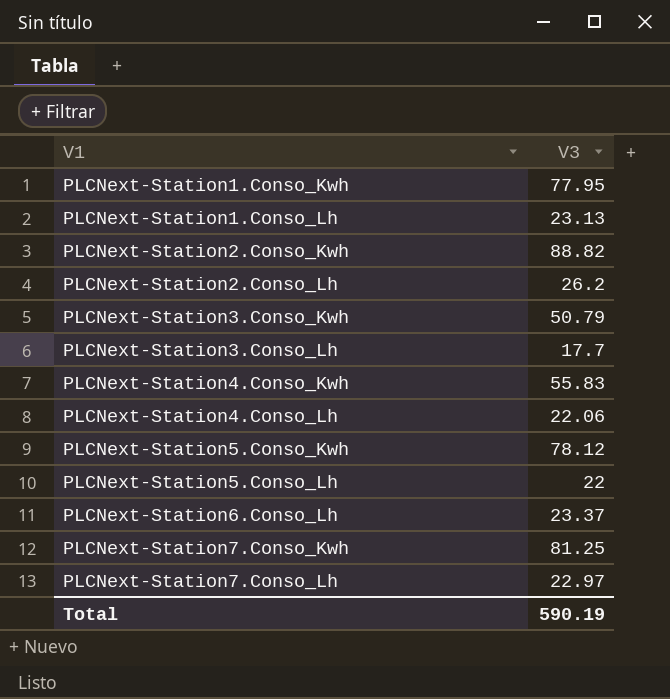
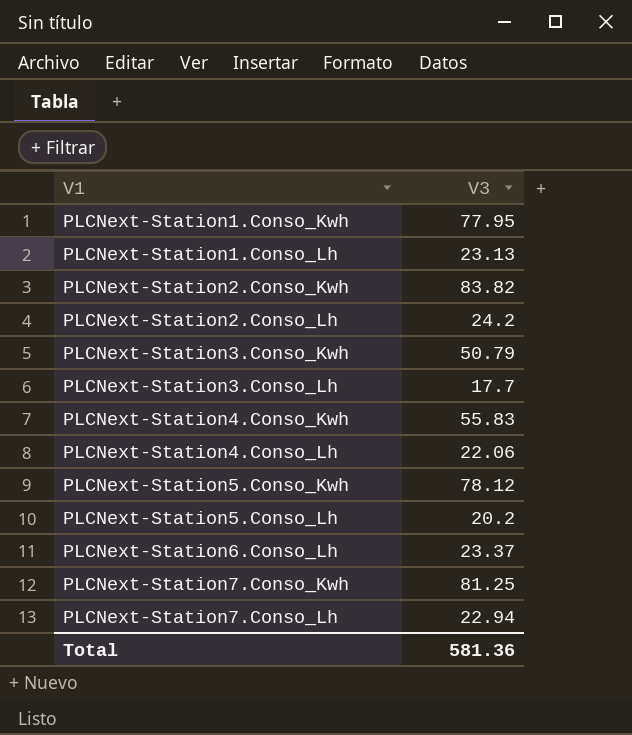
PLCNext-Station2.Conso_Kwh | V3: 88.82 -> 83.82
PLCNext-Station2.Conso_Lh | V3: 26.2 -> 24.2
PLCNext-Station5.Conso_Lh | V3: 22 -> 20.2
PLCNext-Station7.Conso_Lh | V3: 22.97 -> 22.94
Total | V3: 590.19 -> 581.36

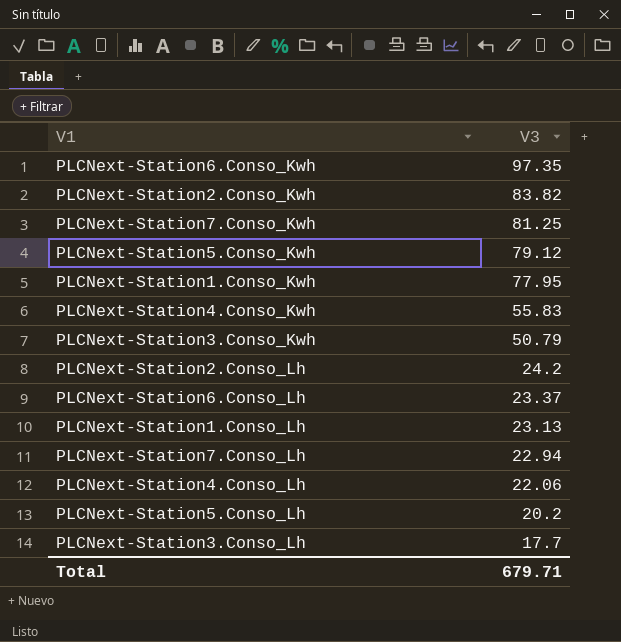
row order: V1 ascending -> V3 descending
row PLCNext-Station6.Conso_Kwh: none -> 97.35
PLCNext-Station5.Conso_Kwh | V3: 78.12 -> 79.12
Total | V3: 581.36 -> 679.71

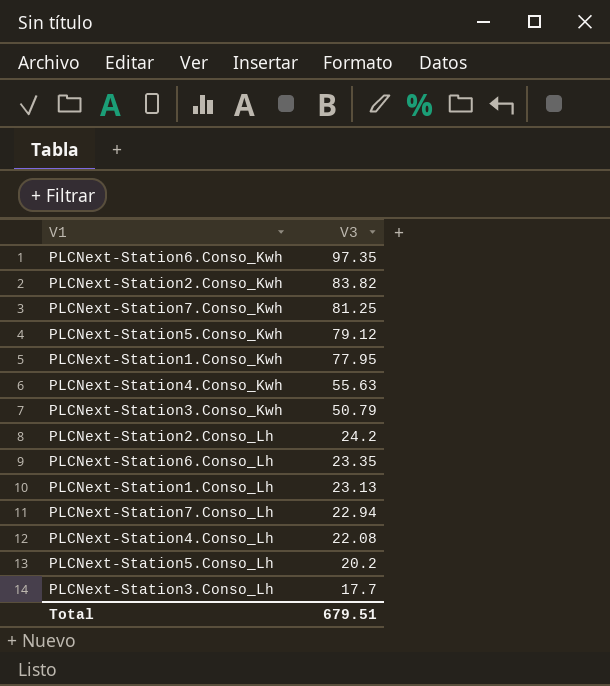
PLCNext-Station4.Conso_Kwh | V3: 55.83 -> 55.63
PLCNext-Station6.Conso_Lh | V3: 23.37 -> 23.35
PLCNext-Station4.Conso_Lh | V3: 22.06 -> 22.08
Total | V3: 679.71 -> 679.51

